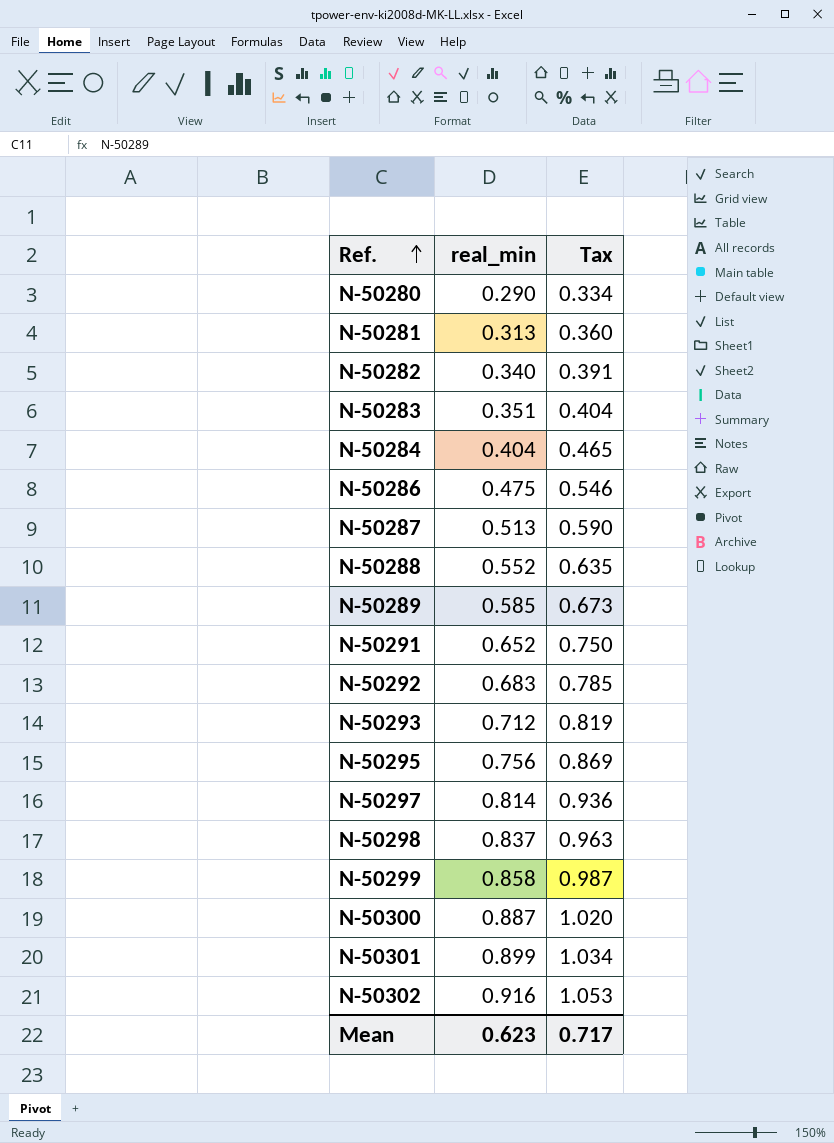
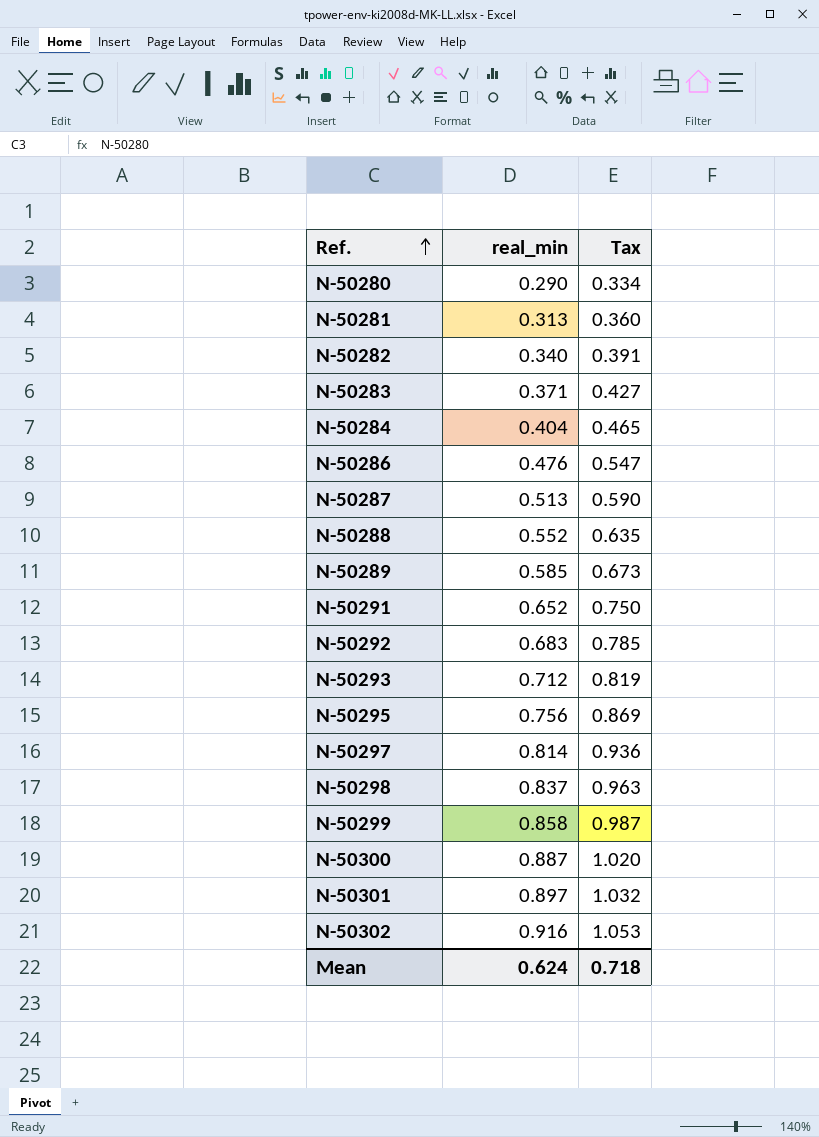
N-50283 | real_min: 0.351 -> 0.371
N-50283 | Tax: 0.404 -> 0.427
N-50286 | real_min: 0.475 -> 0.476
N-50286 | Tax: 0.546 -> 0.547
N-50301 | real_min: 0.899 -> 0.897
N-50301 | Tax: 1.034 -> 1.032
Mean | real_min: 0.623 -> 0.624
Mean | Tax: 0.717 -> 0.718

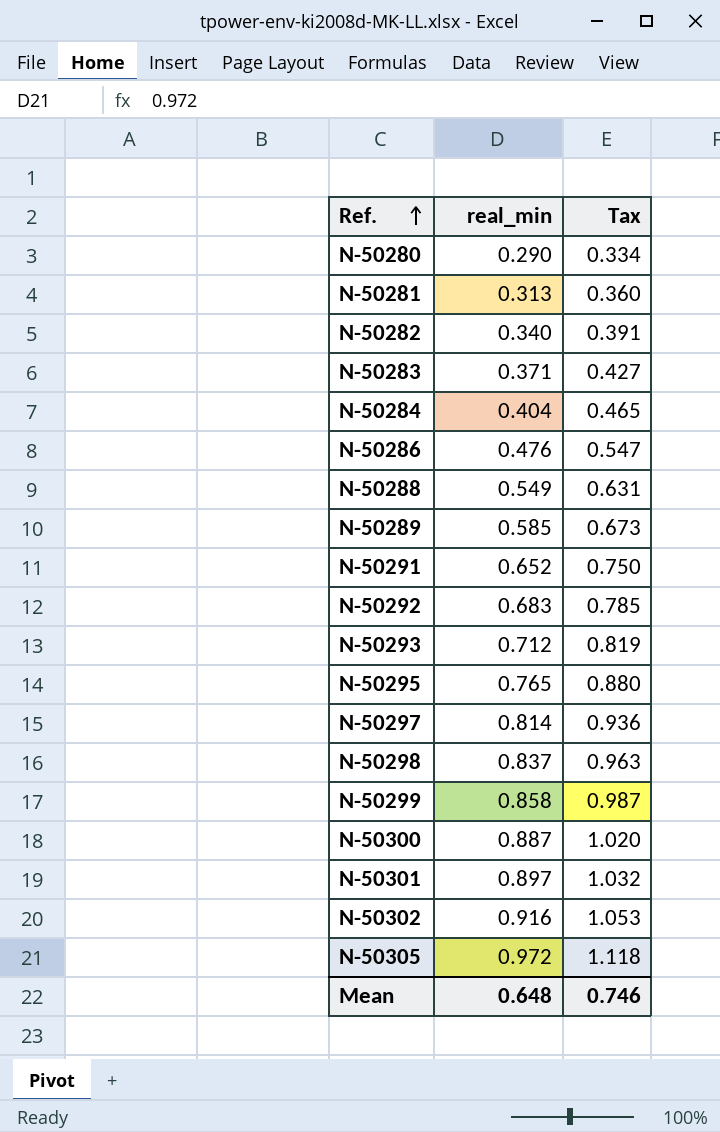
row N-50287: 0.513 | 0.590 -> none
N-50288 | real_min: 0.552 -> 0.549
N-50288 | Tax: 0.635 -> 0.631
N-50295 | real_min: 0.756 -> 0.765
N-50295 | Tax: 0.869 -> 0.880
row N-50305: none -> 0.972 | 1.118
Mean | real_min: 0.624 -> 0.648
Mean | Tax: 0.718 -> 0.746

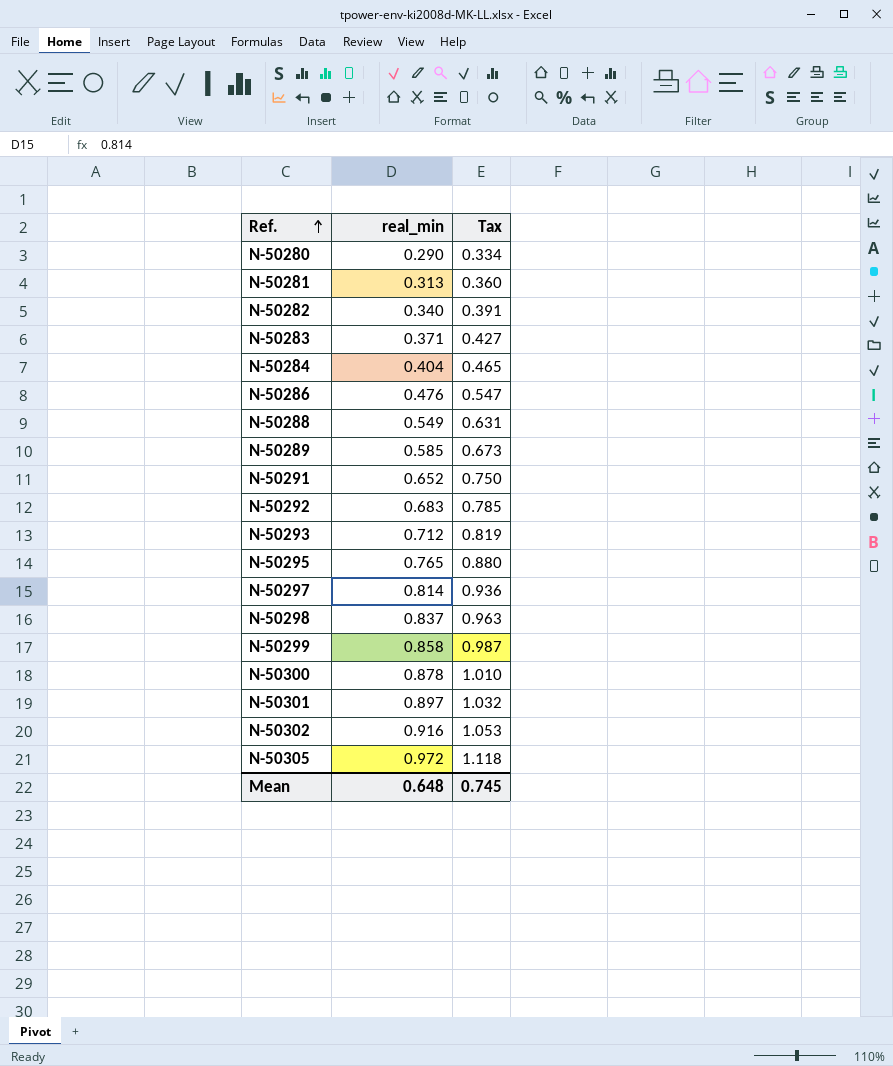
N-50300 | real_min: 0.887 -> 0.878
N-50300 | Tax: 1.020 -> 1.010
Mean | Tax: 0.746 -> 0.745

